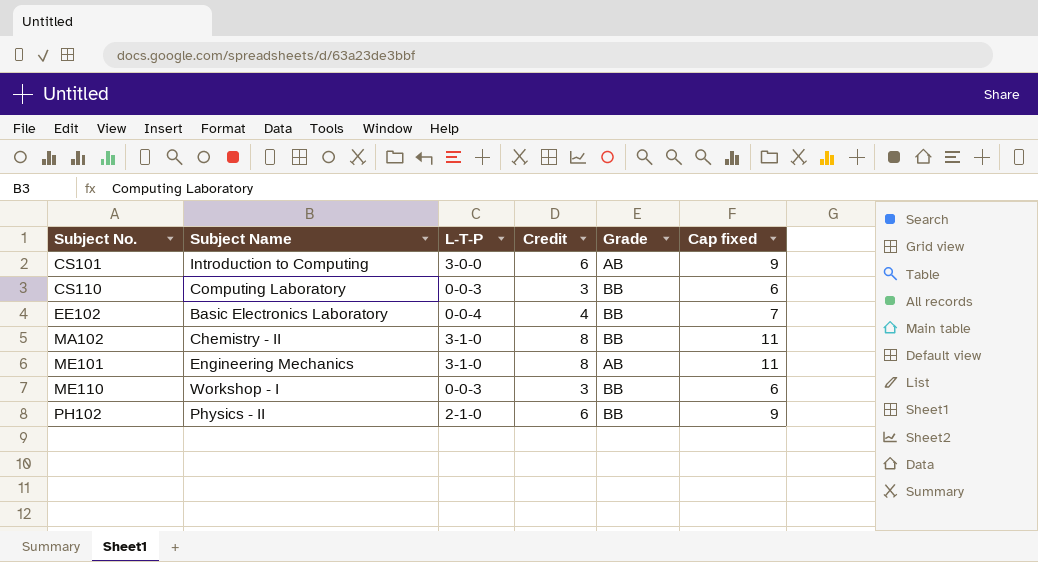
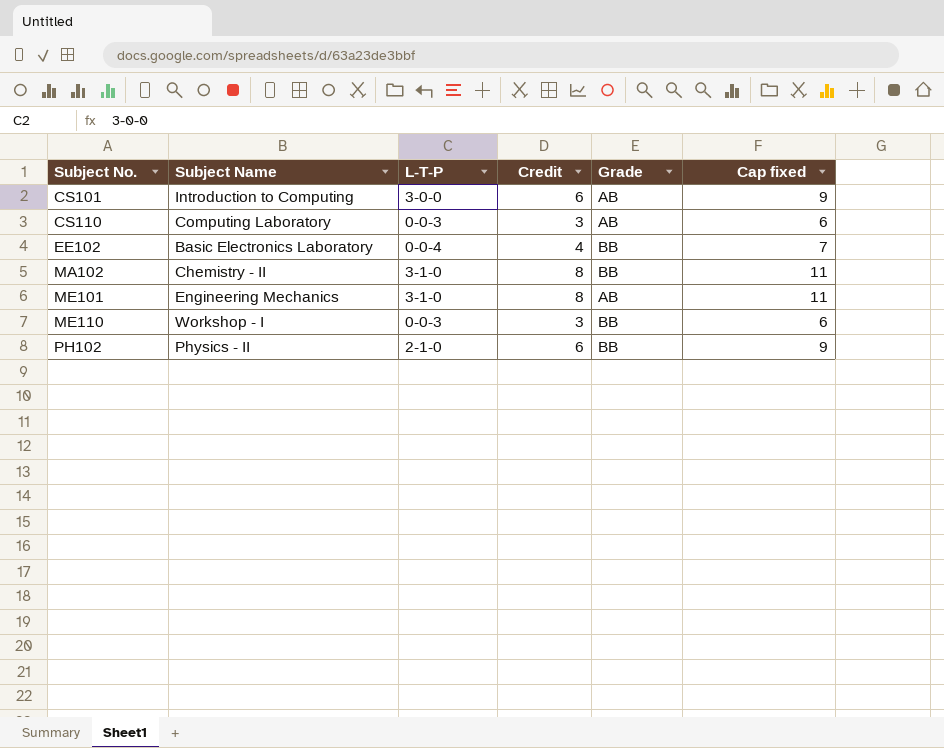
CS110 | Grade: BB -> AB

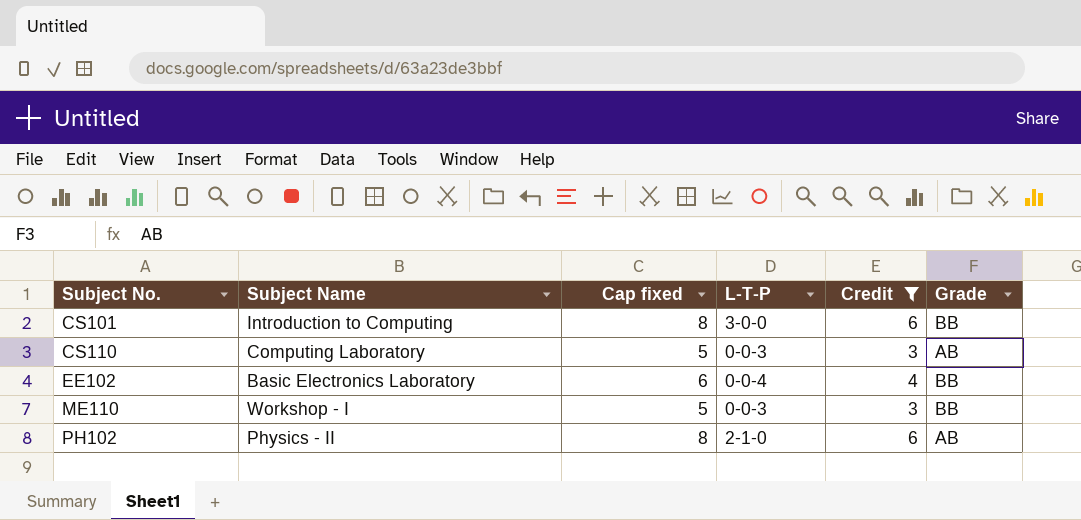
filter: none -> Credit != 8
column Cap fixed | formula: [Credit] + 3 -> [Credit] + 2
column Cap fixed | position: 6 -> 3
CS101 | Grade: AB -> BB
PH102 | Grade: BB -> AB

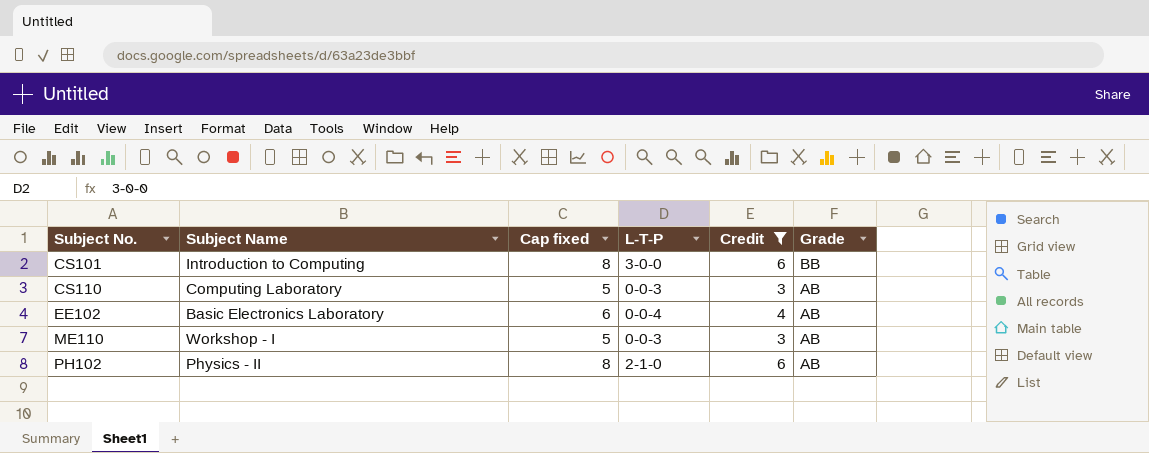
EE102 | Grade: BB -> AB
ME110 | Grade: BB -> AB

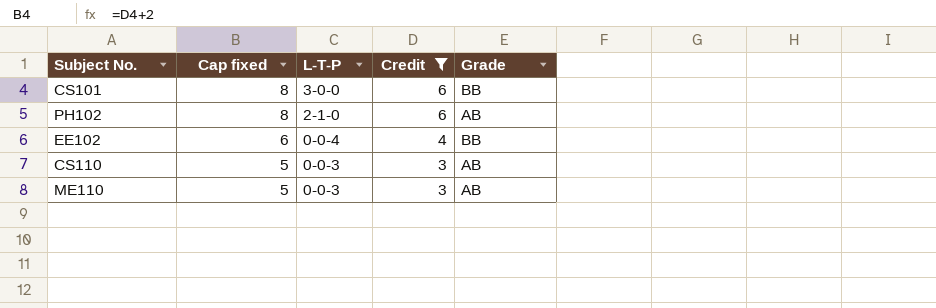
row order: Subject No. ascending -> Cap fixed descending
column Subject Name | position: 2 -> none
EE102 | Grade: AB -> BB

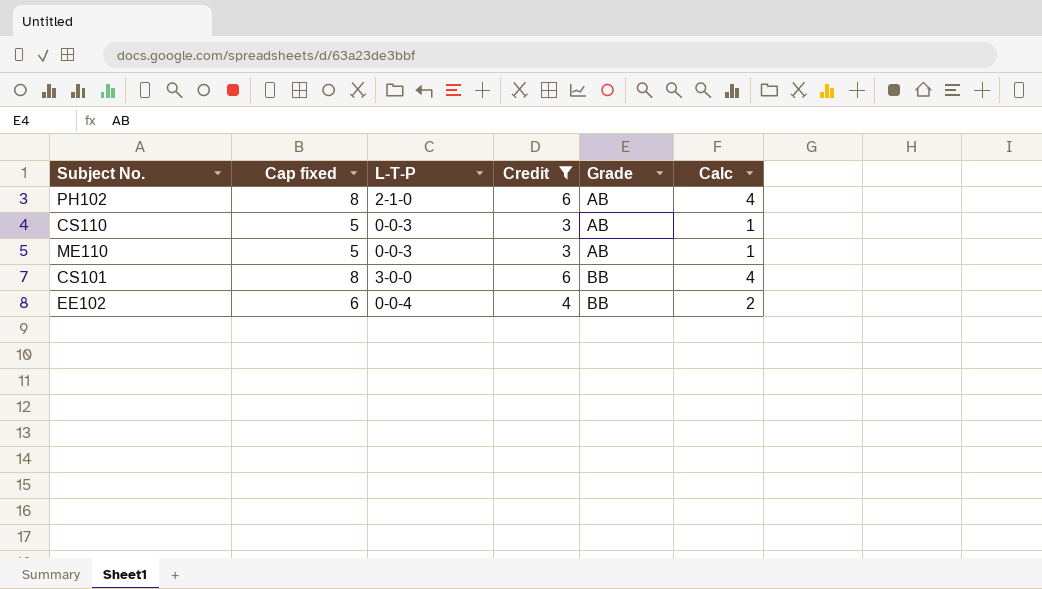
row order: Cap fixed descending -> Grade ascending
column Calc | formula: none -> [Credit] - 2

